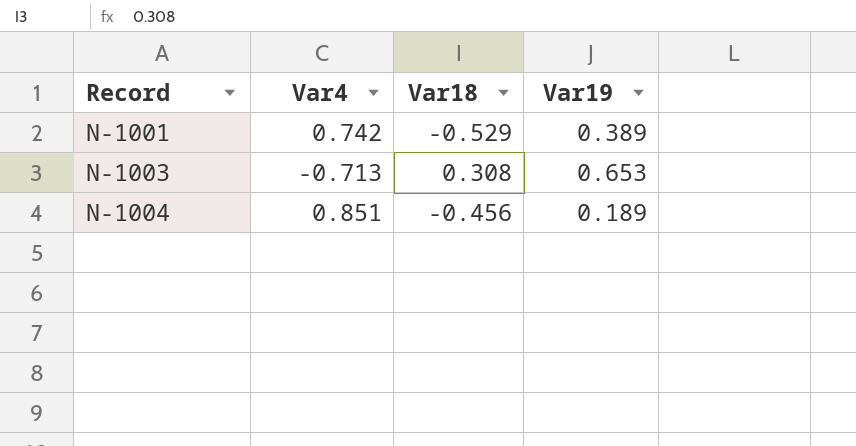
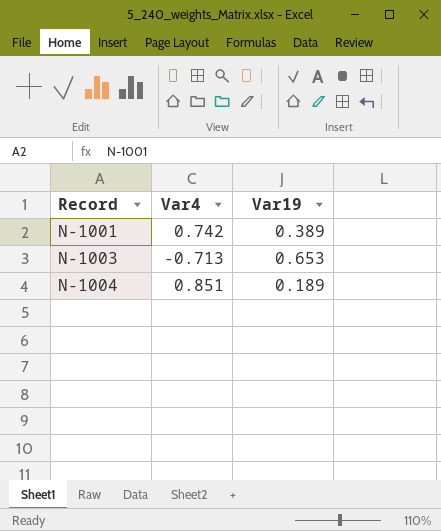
column Var18 | position: 3 -> none

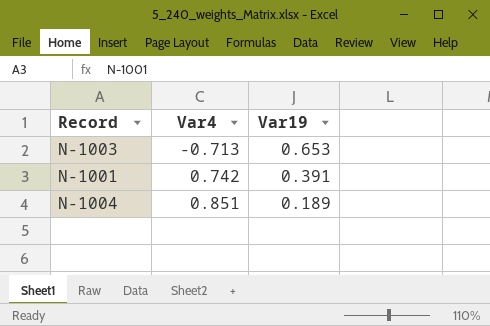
row order: Record ascending -> Var4 ascending
N-1001 | Var19: 0.389 -> 0.391

